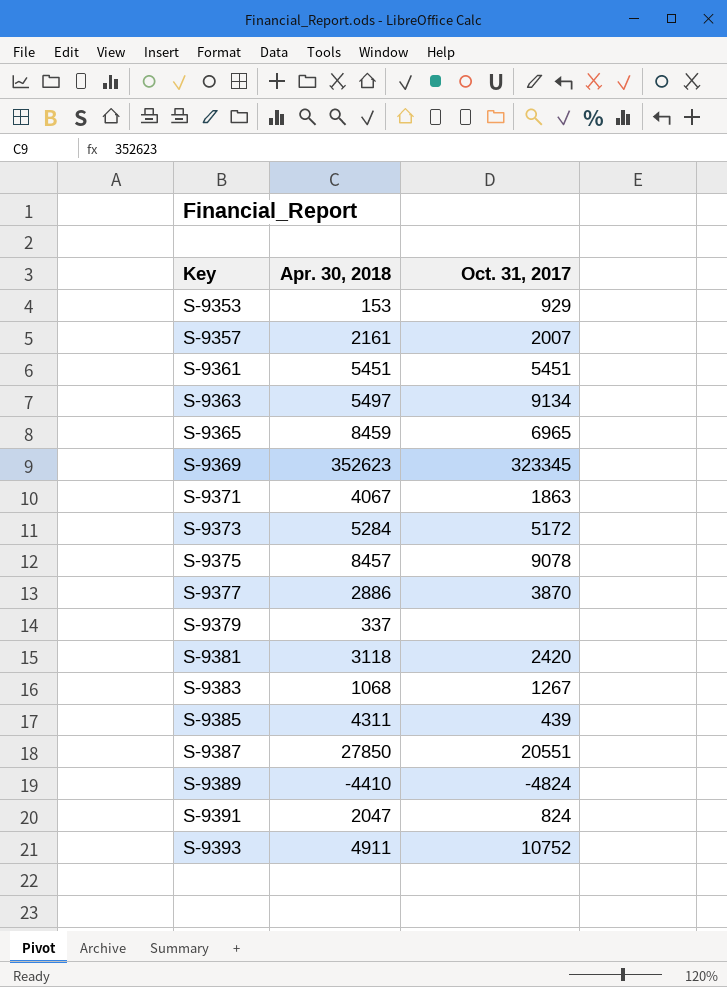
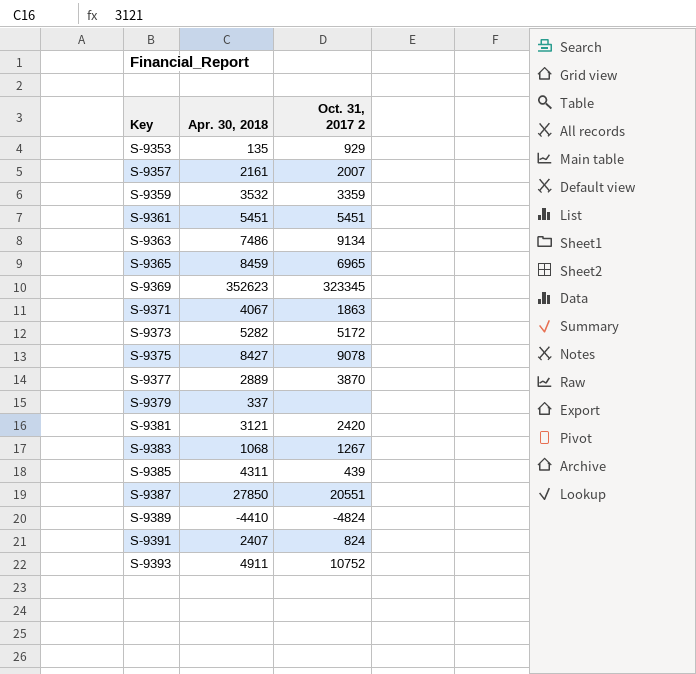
column name: Oct. 31, 2017 -> Oct. 31, 2017 2
S-9353 | Apr. 30, 2018: 153 -> 135
row S-9359: none -> 3532 | 3359
S-9363 | Apr. 30, 2018: 5497 -> 7486
S-9373 | Apr. 30, 2018: 5284 -> 5282
S-9375 | Apr. 30, 2018: 8457 -> 8427
S-9377 | Apr. 30, 2018: 2886 -> 2889
S-9381 | Apr. 30, 2018: 3118 -> 3121
S-9391 | Apr. 30, 2018: 2047 -> 2407

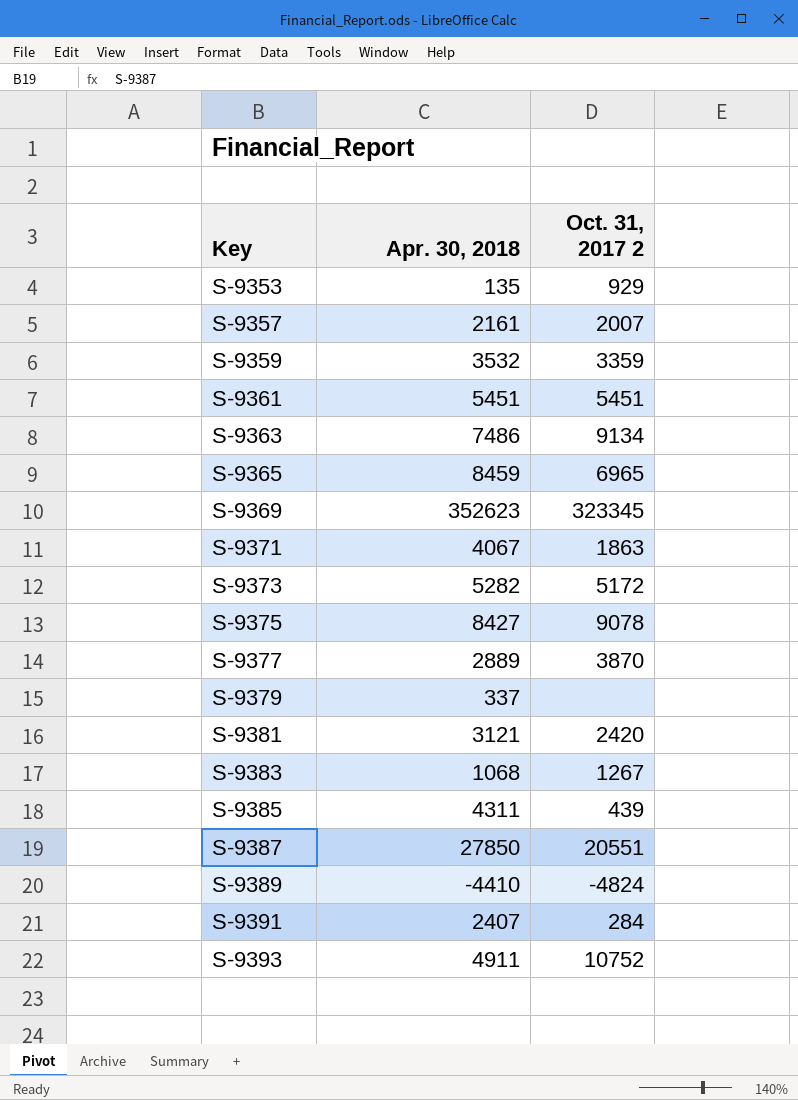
S-9391 | Oct. 31, 2017 2: 824 -> 284

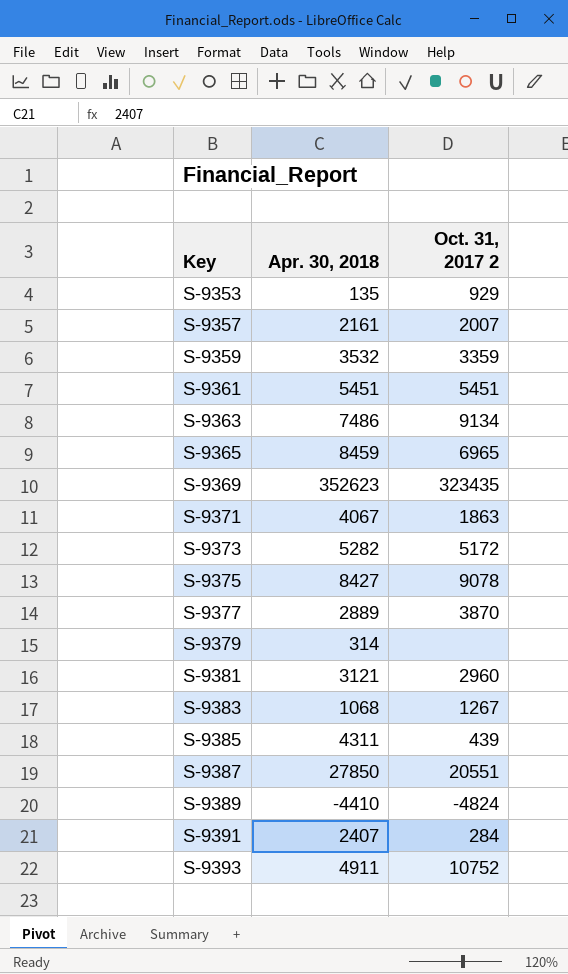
S-9369 | Oct. 31, 2017 2: 323345 -> 323435
S-9379 | Apr. 30, 2018: 337 -> 314
S-9381 | Oct. 31, 2017 2: 2420 -> 2960

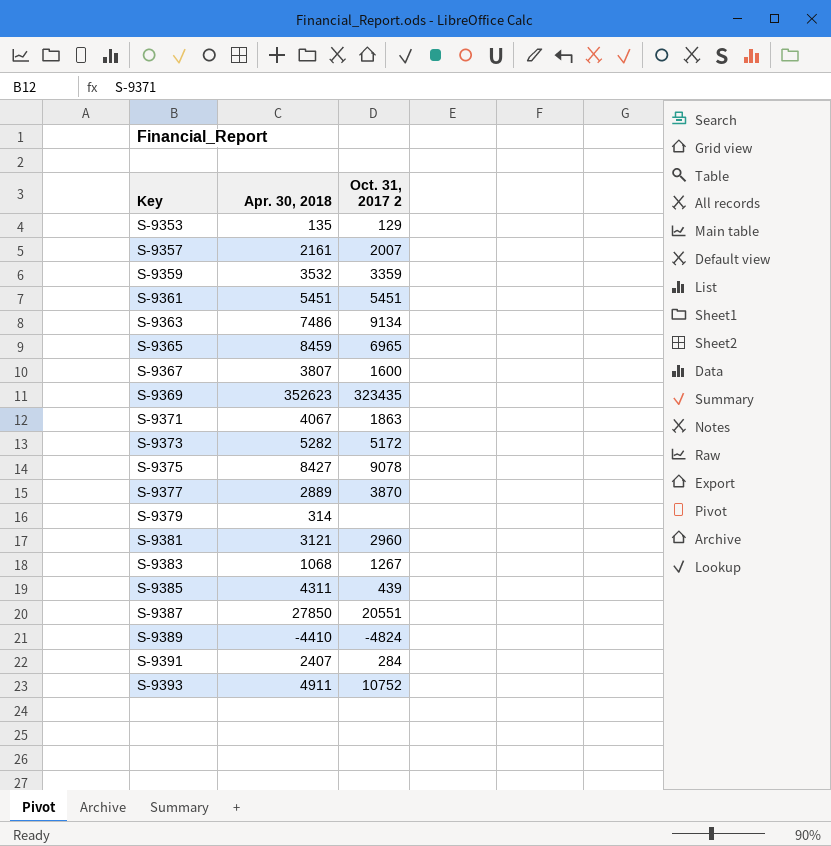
S-9353 | Oct. 31, 2017 2: 929 -> 129
row S-9367: none -> 3807 | 1600

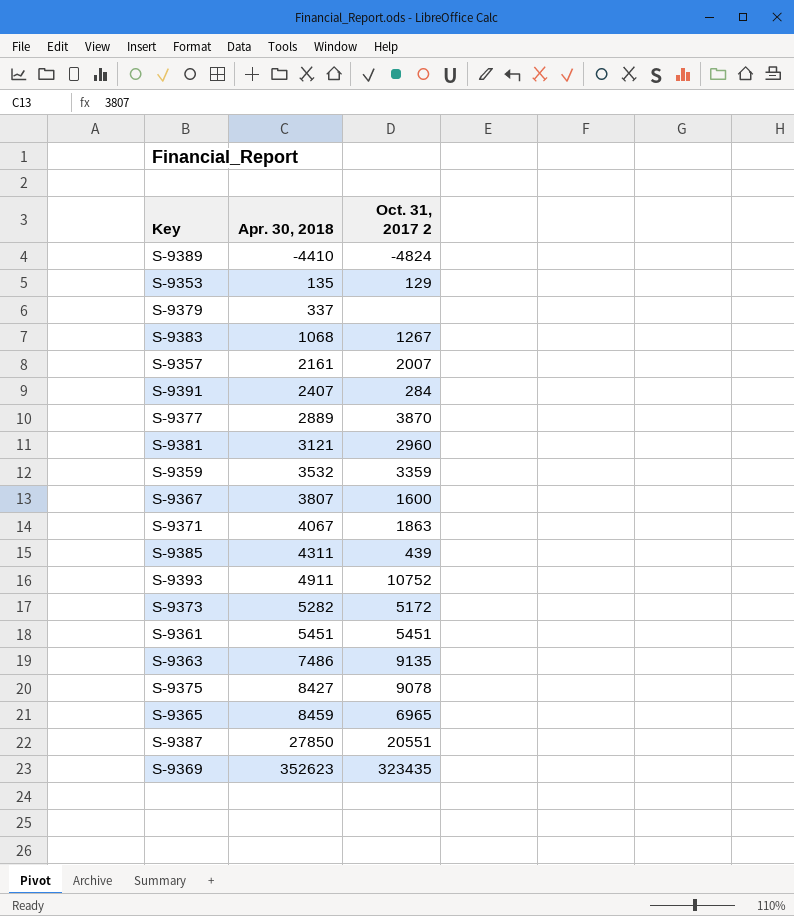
row order: Key ascending -> Apr. 30, 2018 ascending
S-9379 | Apr. 30, 2018: 314 -> 337
S-9363 | Oct. 31, 2017 2: 9134 -> 9135

